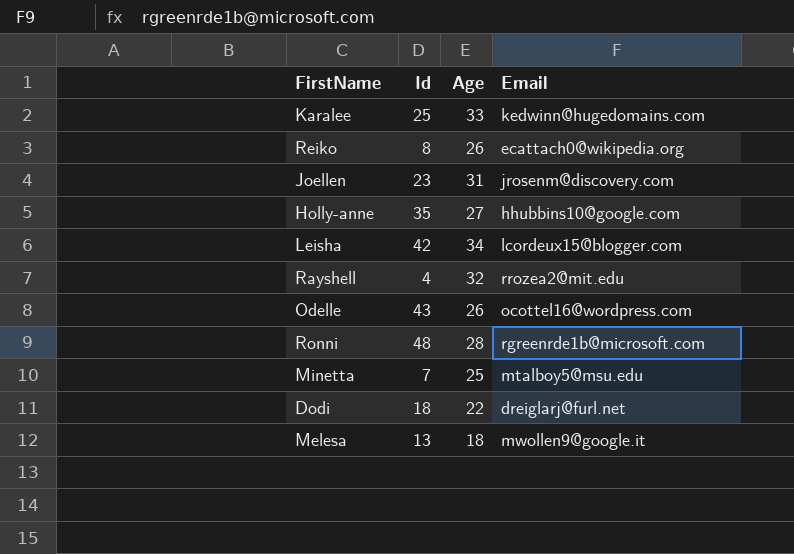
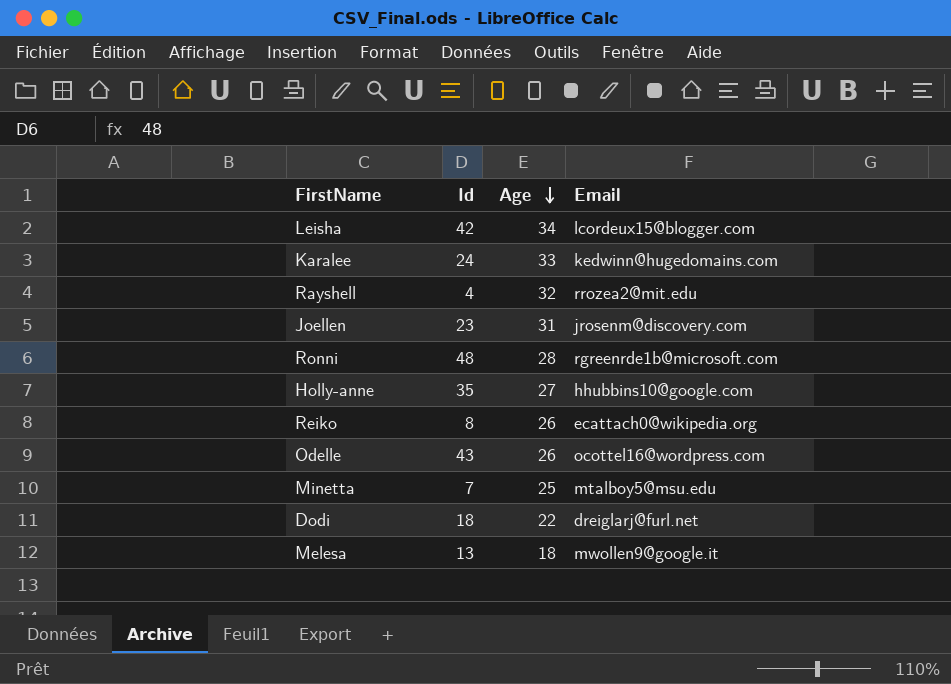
row order: none -> Age descending
Karalee | Id: 25 -> 24

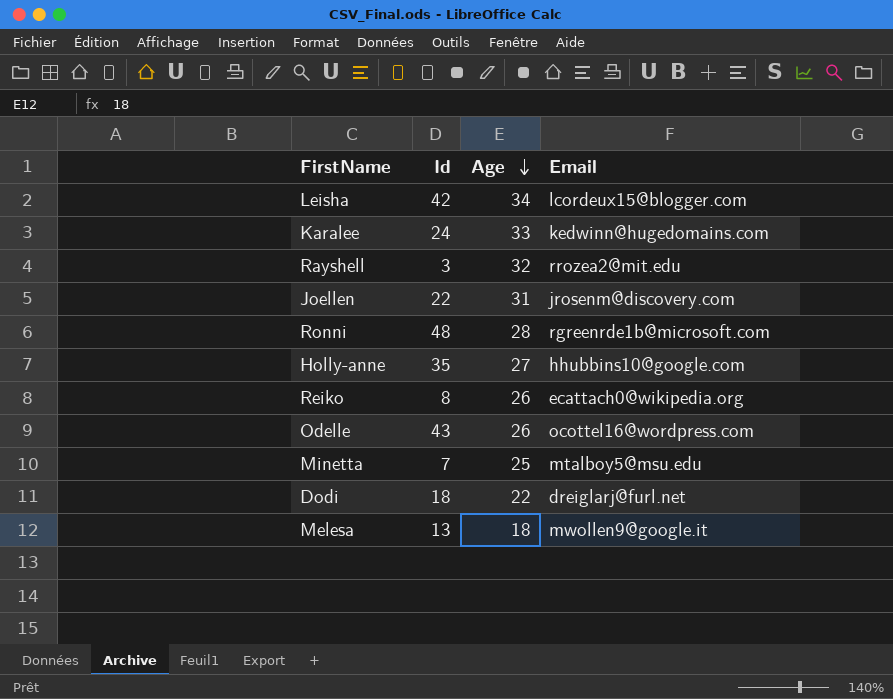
Rayshell | Id: 4 -> 3
Joellen | Id: 23 -> 22

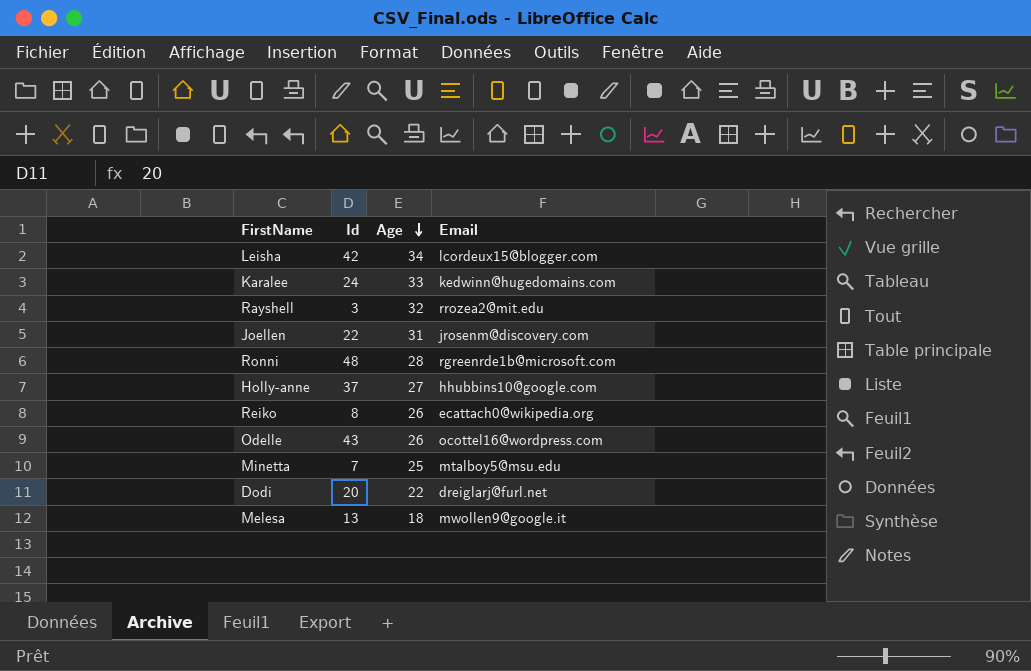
Holly-anne | Id: 35 -> 37
Dodi | Id: 18 -> 20

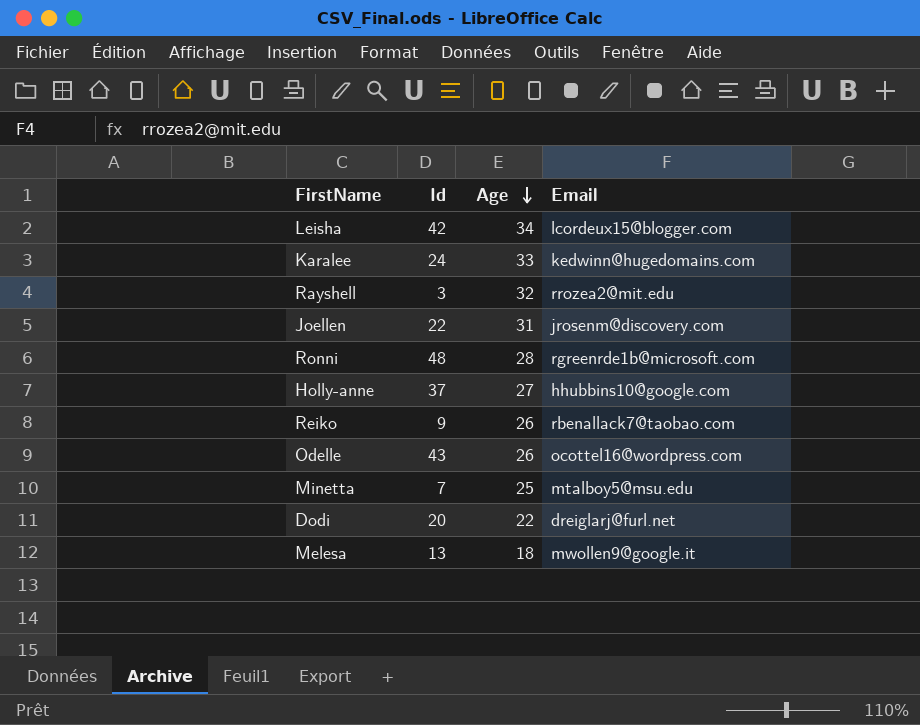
Reiko | Id: 8 -> 9
Reiko | Email: ecattach0@wikipedia.org -> rbenallack7@taobao.com

